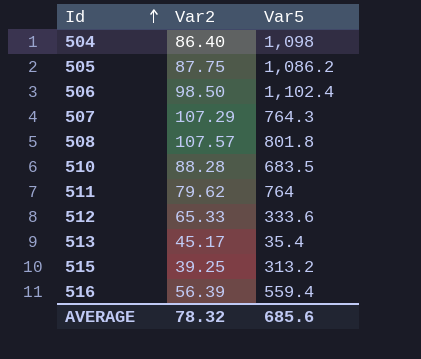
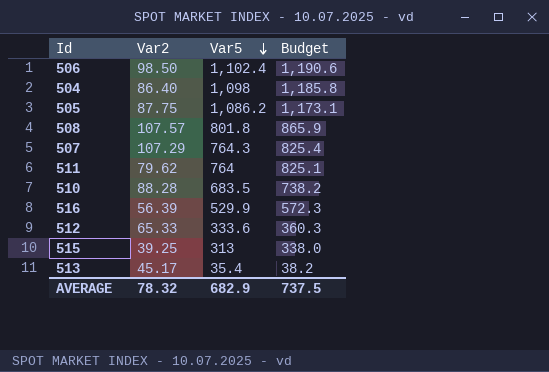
row order: Id ascending -> Var5 descending
column Budget | formula: none -> [Var5] * 1.08
516 | Var5: 559.4 -> 529.9
515 | Var5: 313.2 -> 313
AVERAGE | Var5: 685.6 -> 682.9

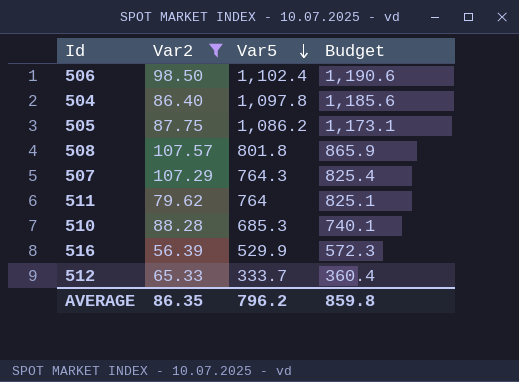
filter: none -> Var2 >= 56.39
504 | Var5: 1,098 -> 1,097.8
504 | Budget: 1,185.8 -> 1,185.6
510 | Var5: 683.5 -> 685.3
510 | Budget: 738.2 -> 740.1
512 | Var5: 333.6 -> 333.7
512 | Budget: 360.3 -> 360.4
AVERAGE | Var2: 78.32 -> 86.35
AVERAGE | Var5: 682.9 -> 796.2
AVERAGE | Budget: 737.5 -> 859.8

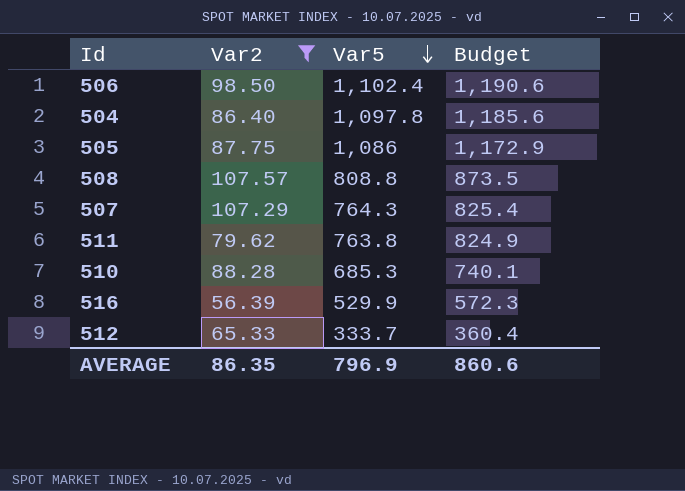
505 | Var5: 1,086.2 -> 1,086
505 | Budget: 1,173.1 -> 1,172.9
508 | Var5: 801.8 -> 808.8
508 | Budget: 865.9 -> 873.5
511 | Var5: 764 -> 763.8
511 | Budget: 825.1 -> 824.9
AVERAGE | Var5: 796.2 -> 796.9
AVERAGE | Budget: 859.8 -> 860.6

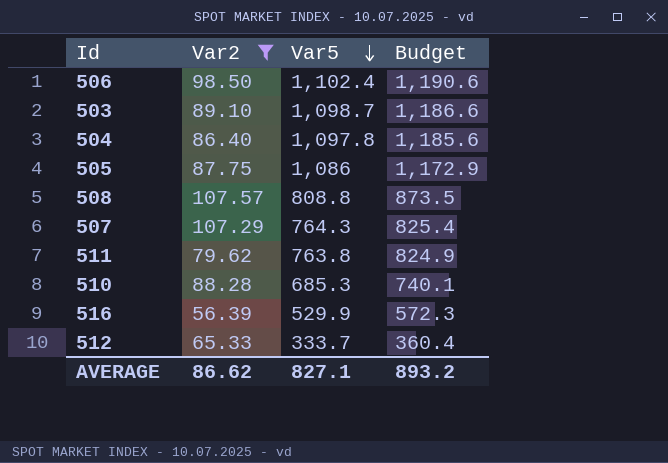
row 503: none -> 89.10 | 1,098.7 | 1,186.6
AVERAGE | Var2: 86.35 -> 86.62
AVERAGE | Var5: 796.9 -> 827.1
AVERAGE | Budget: 860.6 -> 893.2

